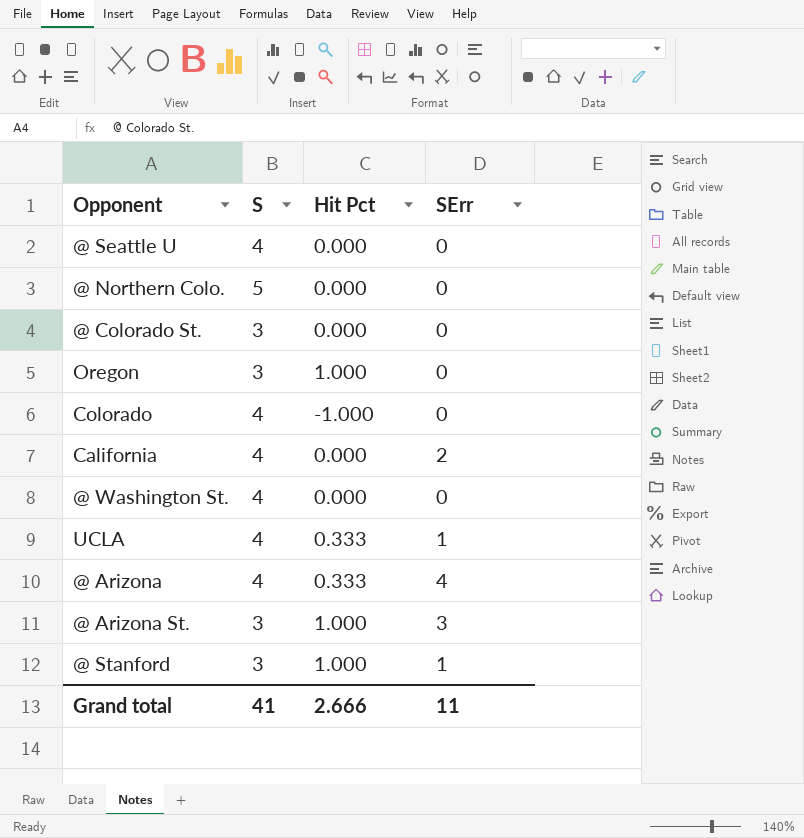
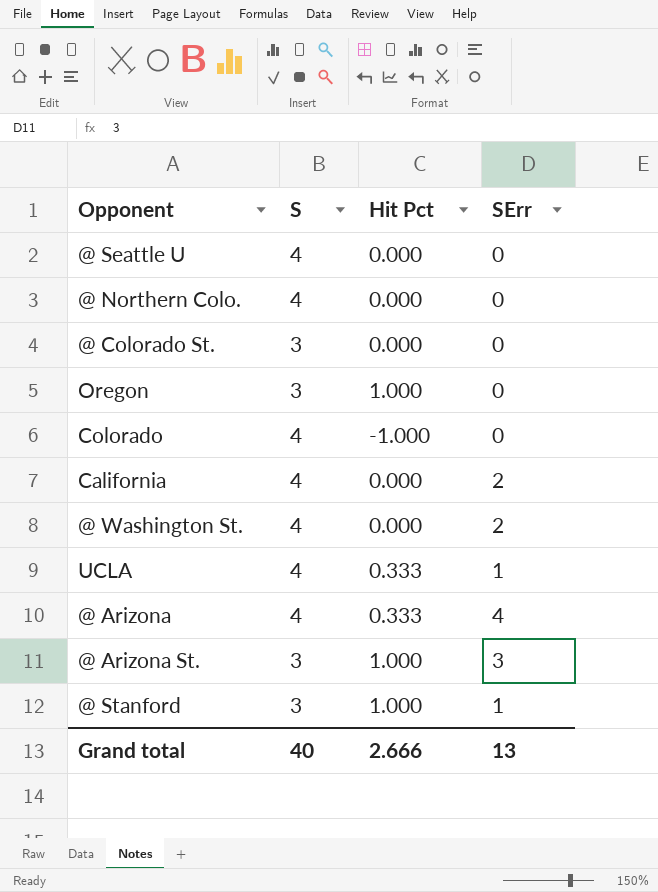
@ Northern Colo. | S: 5 -> 4
@ Washington St. | SErr: 0 -> 2
Grand total | S: 41 -> 40
Grand total | SErr: 11 -> 13

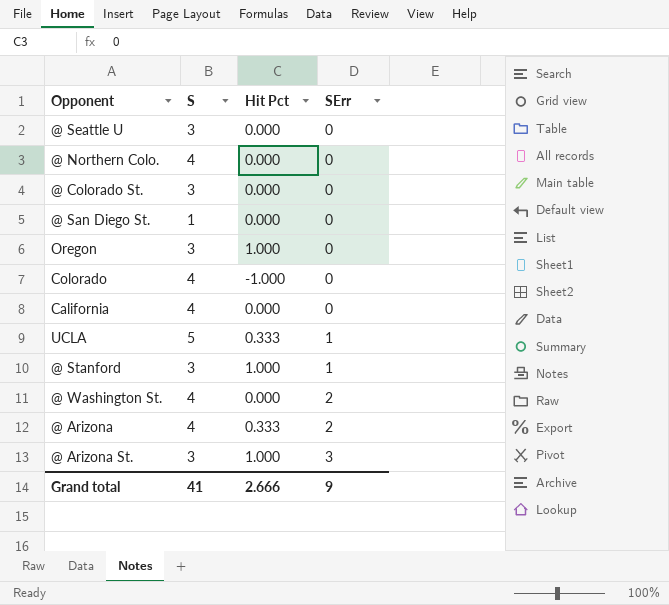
row order: none -> SErr ascending
@ Seattle U | S: 4 -> 3
row @ San Diego St.: none -> 1 | 0.000 | 0
California | SErr: 2 -> 0
UCLA | S: 4 -> 5
@ Arizona | SErr: 4 -> 2
Grand total | S: 40 -> 41
Grand total | SErr: 13 -> 9

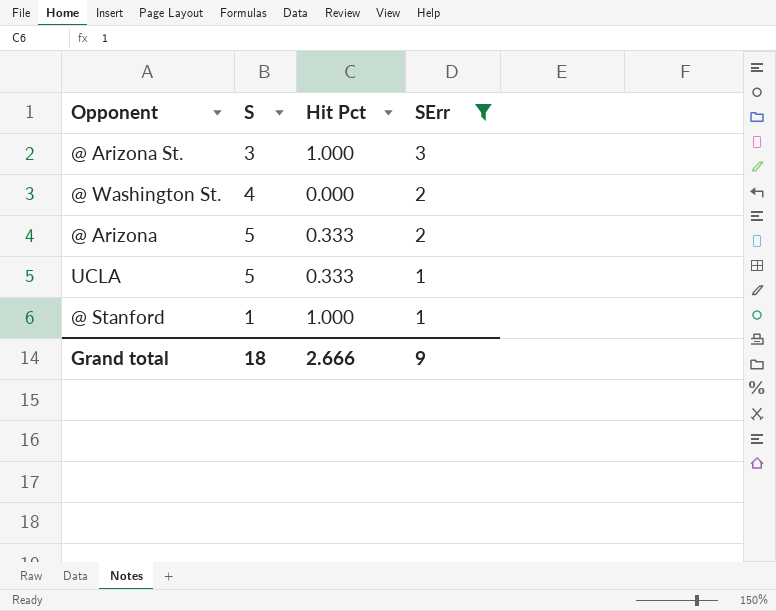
filter: none -> SErr != 0
row order: SErr ascending -> SErr descending
@ Arizona | S: 4 -> 5
@ Stanford | S: 3 -> 1
Grand total | S: 41 -> 18

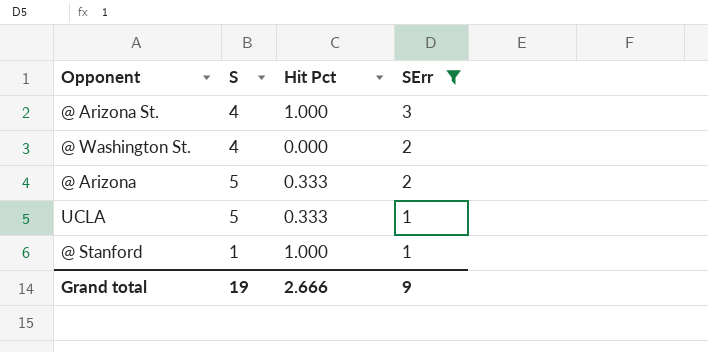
@ Arizona St. | S: 3 -> 4
Grand total | S: 18 -> 19

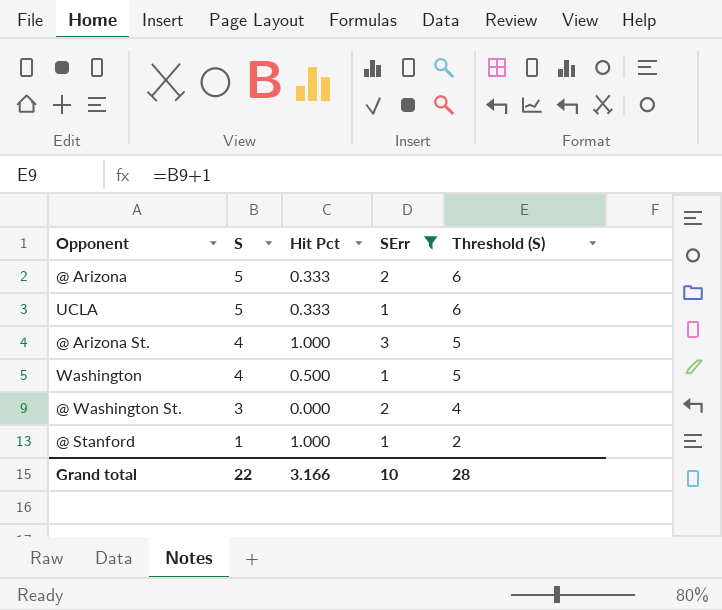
row order: SErr descending -> S descending
column Threshold (S) | formula: none -> [S] + 1
row Washington: none -> 4 | 0.500 | 1 | 5
@ Washington St. | S: 4 -> 3
Grand total | S: 19 -> 22
Grand total | Hit Pct: 2.666 -> 3.166
Grand total | SErr: 9 -> 10

